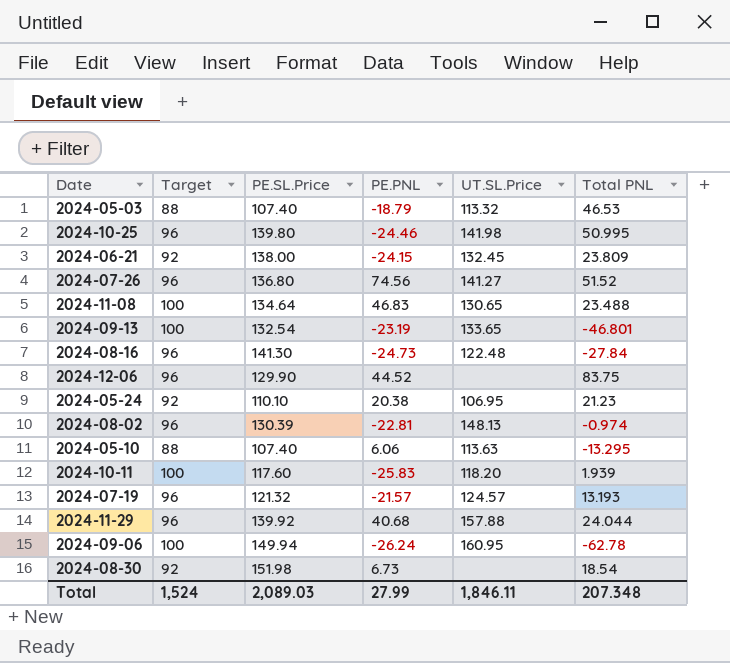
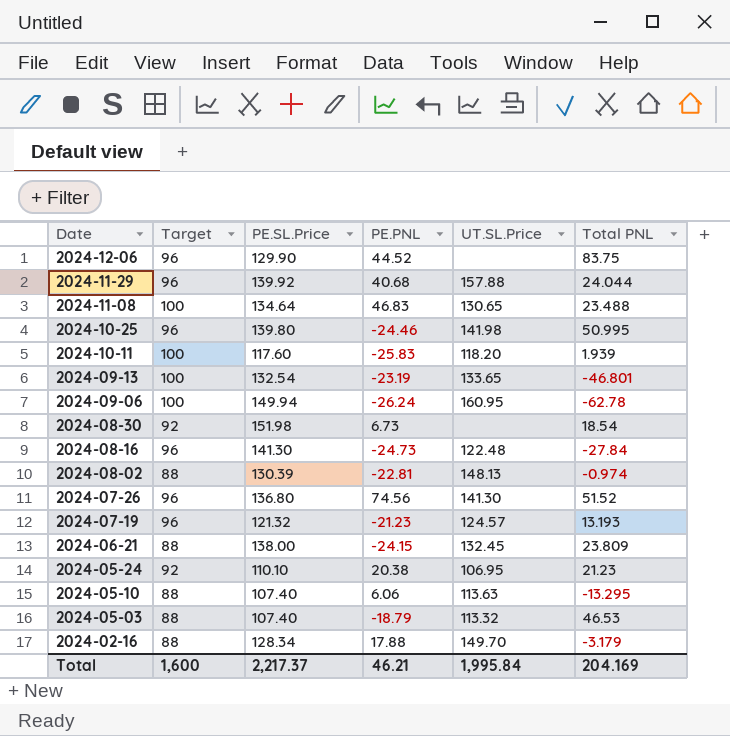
row order: none -> Date descending
2024-08-02 | Target: 96 -> 88
2024-07-26 | UT.SL.Price: 141.27 -> 141.30
2024-07-19 | PE.PNL: -21.57 -> -21.23
2024-06-21 | Target: 92 -> 88
row 2024-02-16: none -> 88 | 128.34 | 17.88 | 149.70 | -3.179
Total | Target: 1,524 -> 1,600
Total | PE.SL.Price: 2,089.03 -> 2,217.37
Total | PE.PNL: 27.99 -> 46.21
Total | UT.SL.Price: 1,846.11 -> 1,995.84
Total | Total PNL: 207.348 -> 204.169

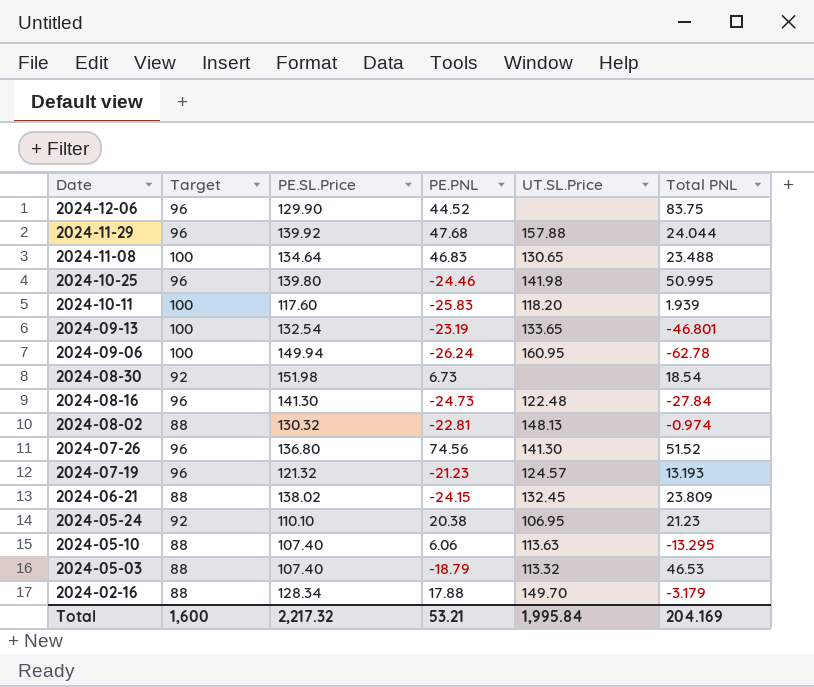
2024-11-29 | PE.PNL: 40.68 -> 47.68
2024-08-02 | PE.SL.Price: 130.39 -> 130.32
2024-06-21 | PE.SL.Price: 138.00 -> 138.02
Total | PE.SL.Price: 2,217.37 -> 2,217.32
Total | PE.PNL: 46.21 -> 53.21

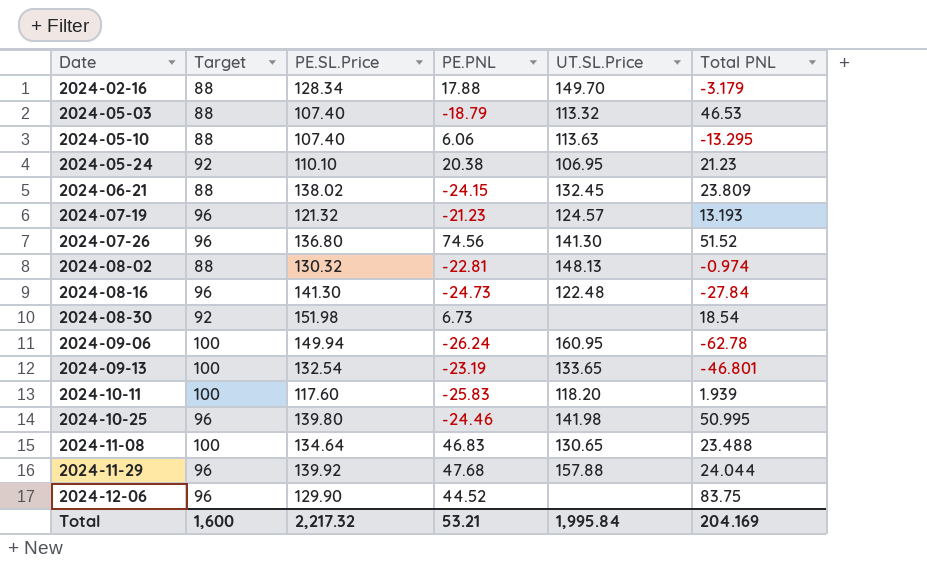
row order: Date descending -> Date ascending

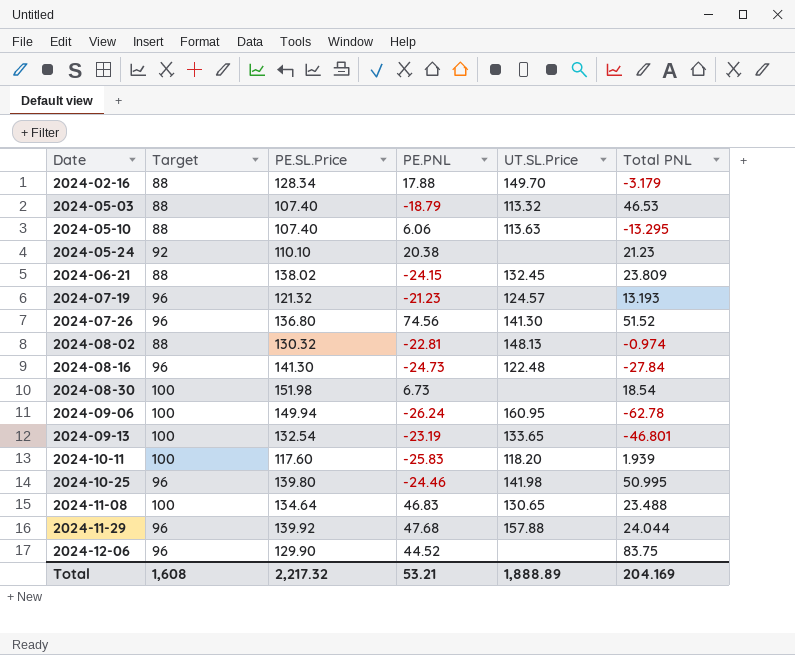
2024-05-24 | UT.SL.Price: 106.95 -> none
2024-08-30 | Target: 92 -> 100
Total | Target: 1,600 -> 1,608
Total | UT.SL.Price: 1,995.84 -> 1,888.89

